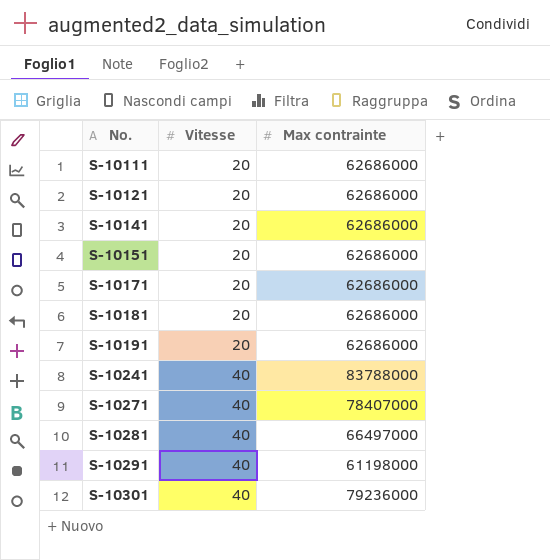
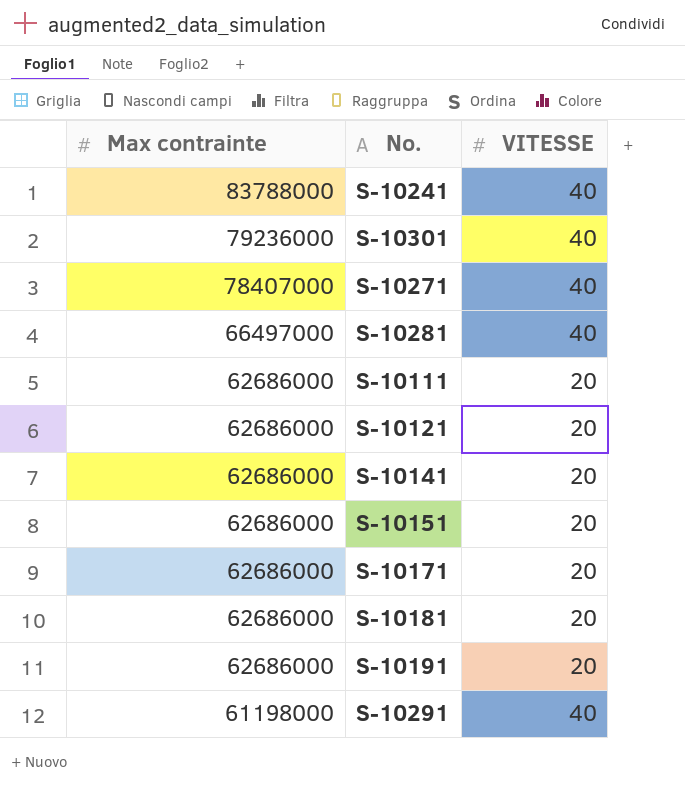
row order: No. ascending -> Max contrainte descending
column Max contrainte | position: 3 -> 1
column name: Vitesse -> VITESSE

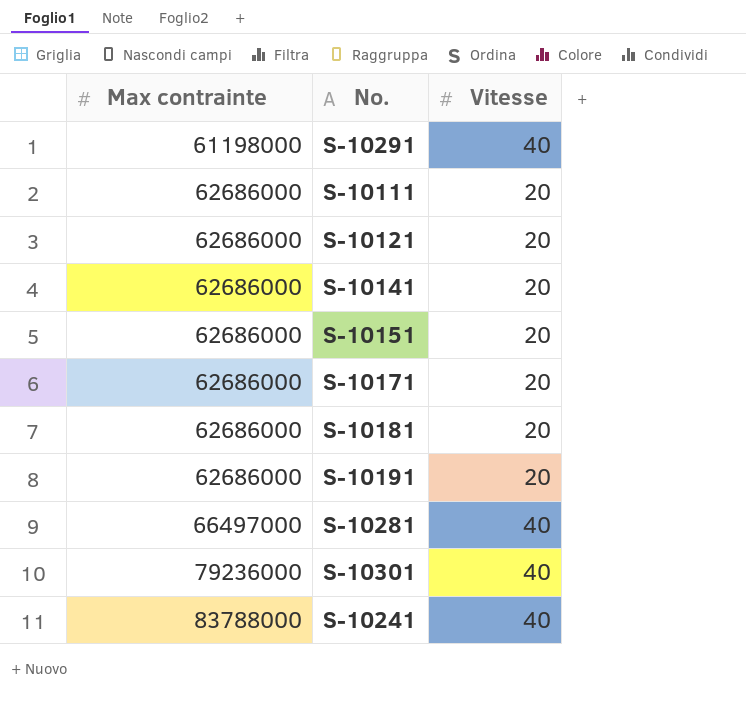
row order: Max contrainte descending -> Max contrainte ascending
column name: VITESSE -> Vitesse
row S-10271: 78407000 | 40 -> none

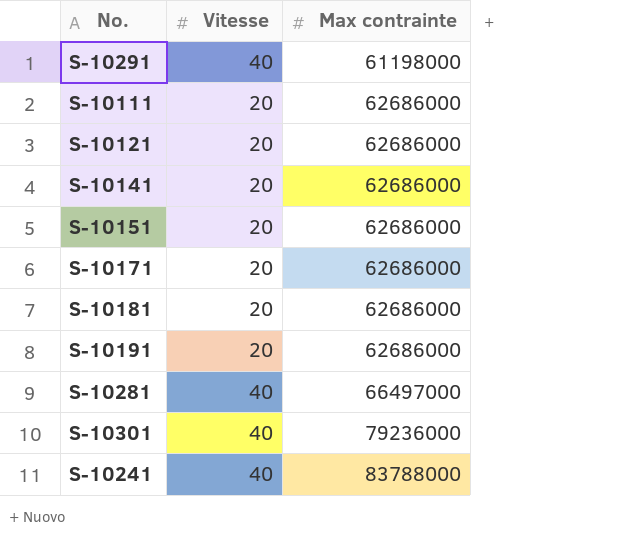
column Max contrainte | position: 1 -> 3

